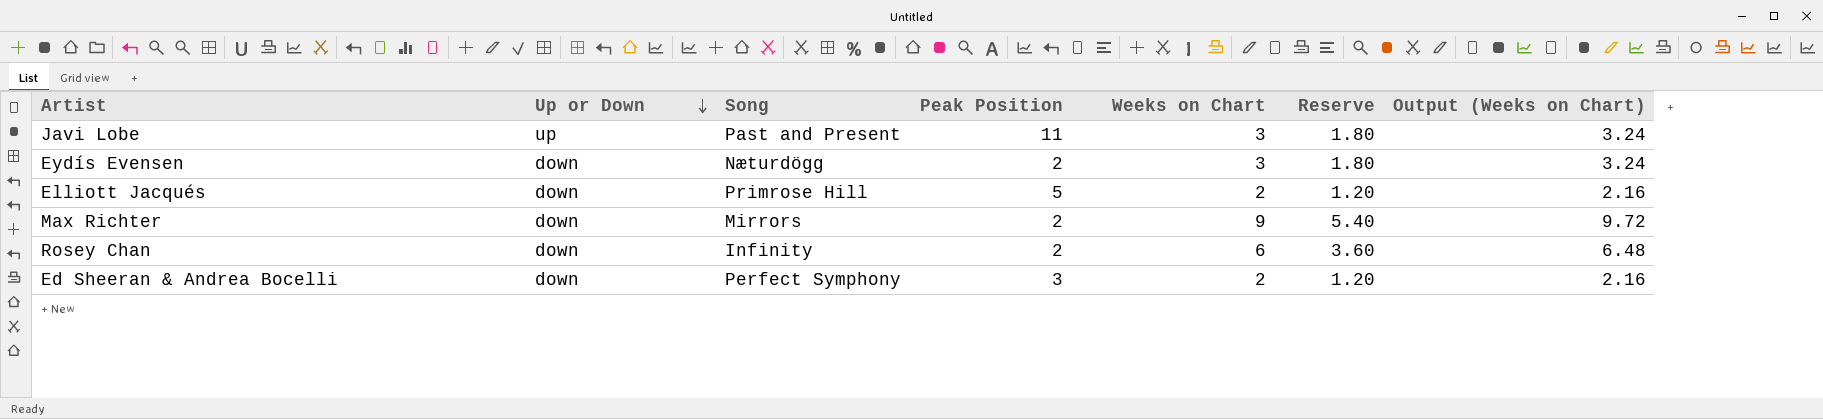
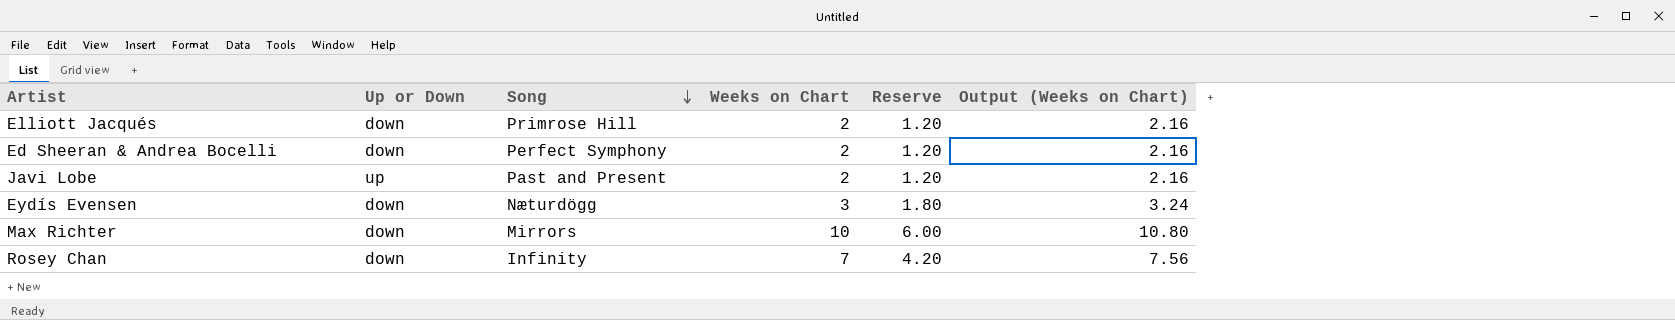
row order: Up or Down descending -> Song descending
column Peak Position | position: 4 -> none
Javi Lobe | Weeks on Chart: 3 -> 2
Javi Lobe | Reserve: 1.80 -> 1.20
Javi Lobe | Output (Weeks on Chart): 3.24 -> 2.16
Max Richter | Weeks on Chart: 9 -> 10
Max Richter | Reserve: 5.40 -> 6.00
Max Richter | Output (Weeks on Chart): 9.72 -> 10.80
Rosey Chan | Weeks on Chart: 6 -> 7
Rosey Chan | Reserve: 3.60 -> 4.20
Rosey Chan | Output (Weeks on Chart): 6.48 -> 7.56

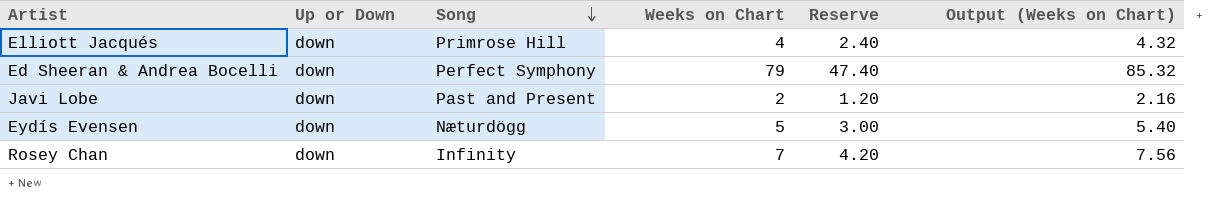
row Max Richter: down | Mirrors | 10 | 6.00 | 10.80 -> none
Elliott Jacqués | Weeks on Chart: 2 -> 4
Elliott Jacqués | Reserve: 1.20 -> 2.40
Elliott Jacqués | Output (Weeks on Chart): 2.16 -> 4.32
Ed Sheeran & Andrea Bocelli | Weeks on Chart: 2 -> 79
Ed Sheeran & Andrea Bocelli | Reserve: 1.20 -> 47.40
Ed Sheeran & Andrea Bocelli | Output (Weeks on Chart): 2.16 -> 85.32
Javi Lobe | Up or Down: up -> down
Eydís Evensen | Weeks on Chart: 3 -> 5
Eydís Evensen | Reserve: 1.80 -> 3.00
Eydís Evensen | Output (Weeks on Chart): 3.24 -> 5.40

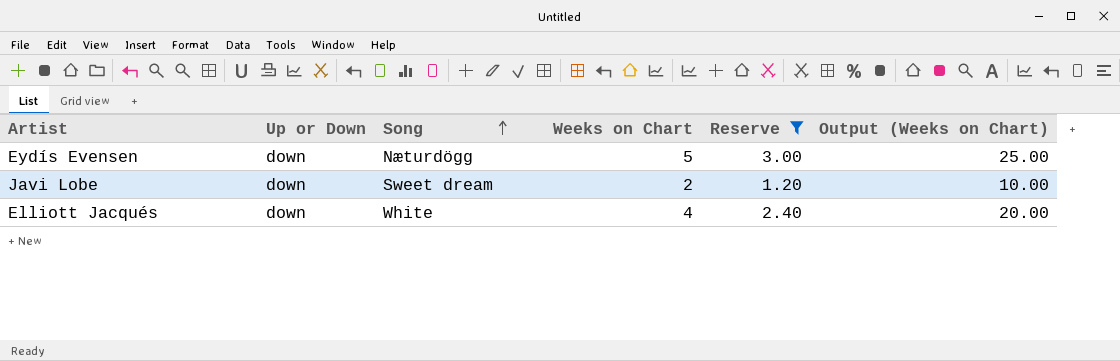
filter: none -> Reserve <= 3.00
row order: Song descending -> Song ascending
column Output (Weeks on Chart) | formula: [Weeks on Chart] * 1.08 -> [Weeks on Chart] * 5
Javi Lobe | Song: Past and Present -> Sweet dream
Elliott Jacqués | Song: Primrose Hill -> White

